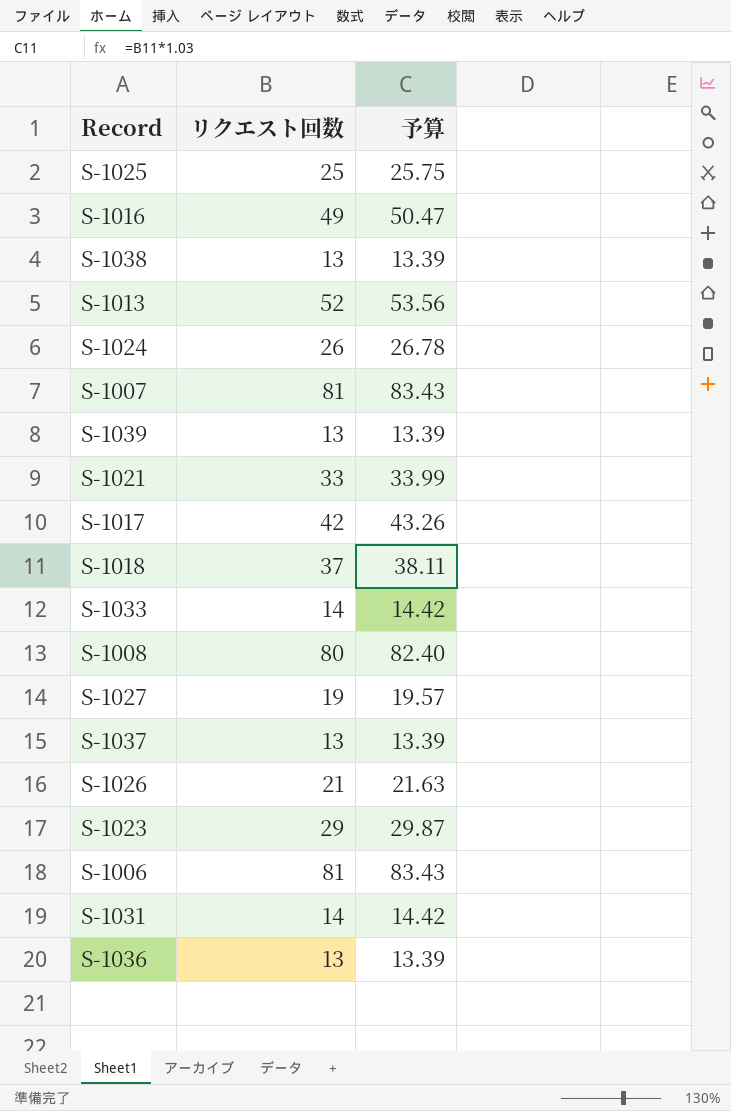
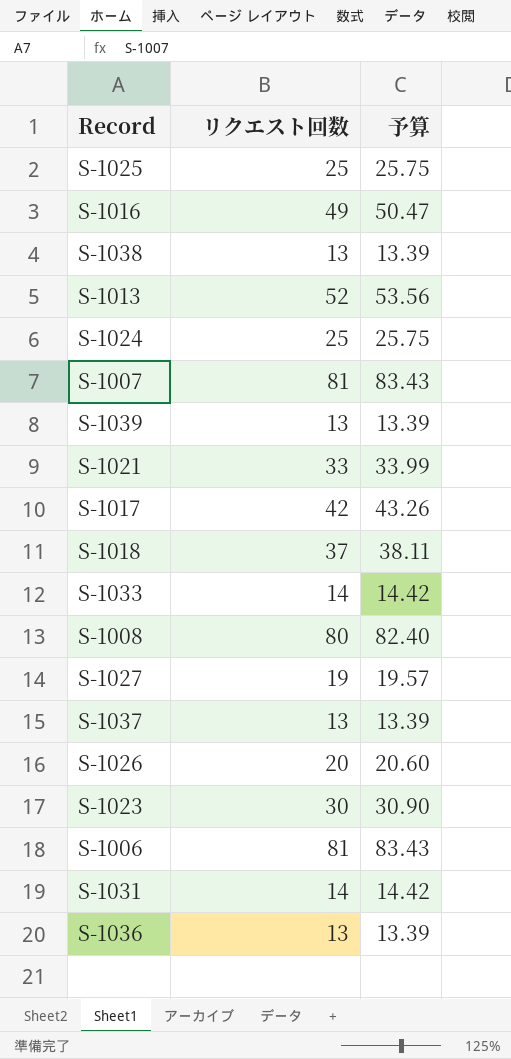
S-1024 | リクエスト回数: 26 -> 25
S-1024 | 予算: 26.78 -> 25.75
S-1026 | リクエスト回数: 21 -> 20
S-1026 | 予算: 21.63 -> 20.60
S-1023 | リクエスト回数: 29 -> 30
S-1023 | 予算: 29.87 -> 30.90

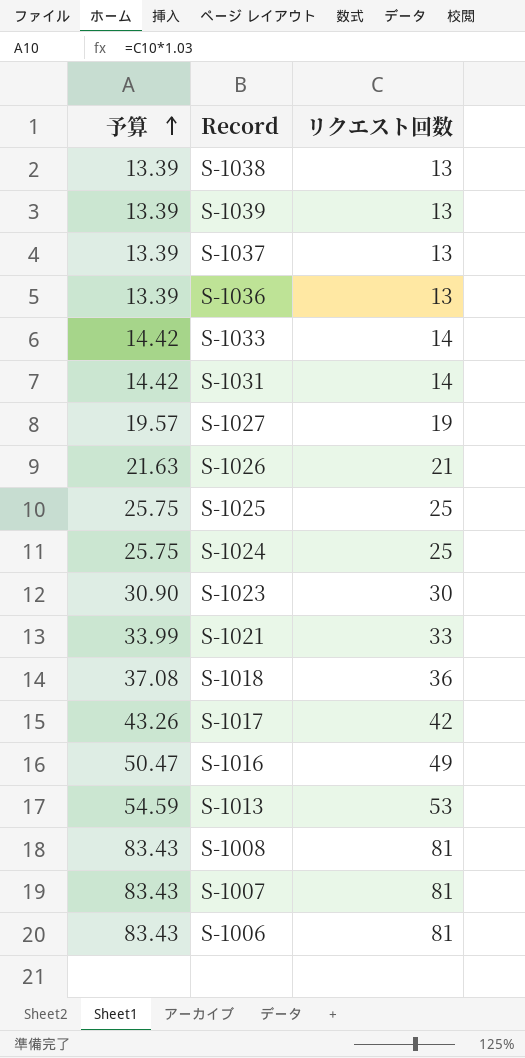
row order: none -> 予算 ascending
column 予算 | position: 3 -> 1
S-1026 | 予算: 20.60 -> 21.63
S-1026 | リクエスト回数: 20 -> 21
S-1018 | 予算: 38.11 -> 37.08
S-1018 | リクエスト回数: 37 -> 36
S-1013 | 予算: 53.56 -> 54.59
S-1013 | リクエスト回数: 52 -> 53
S-1008 | 予算: 82.40 -> 83.43
S-1008 | リクエスト回数: 80 -> 81

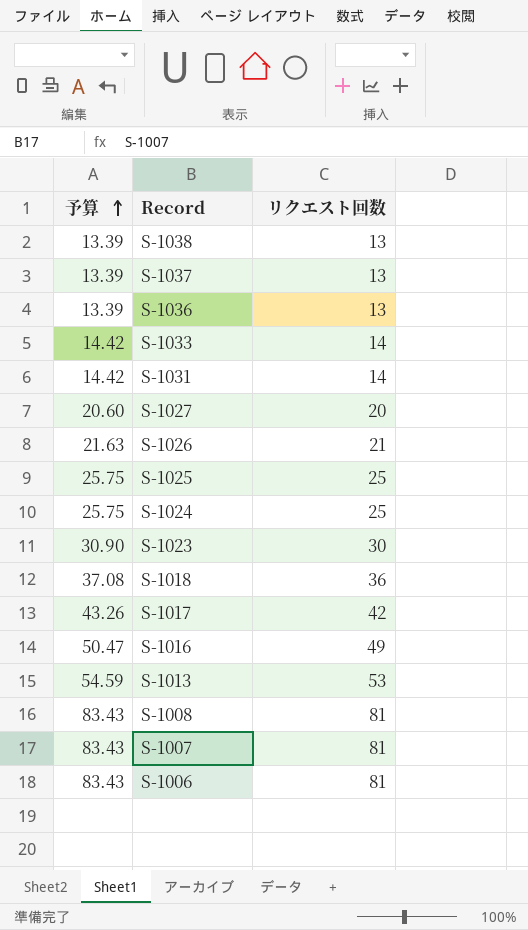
row S-1039: 13.39 | 13 -> none
row S-1021: 33.99 | 33 -> none
S-1027 | 予算: 19.57 -> 20.60
S-1027 | リクエスト回数: 19 -> 20

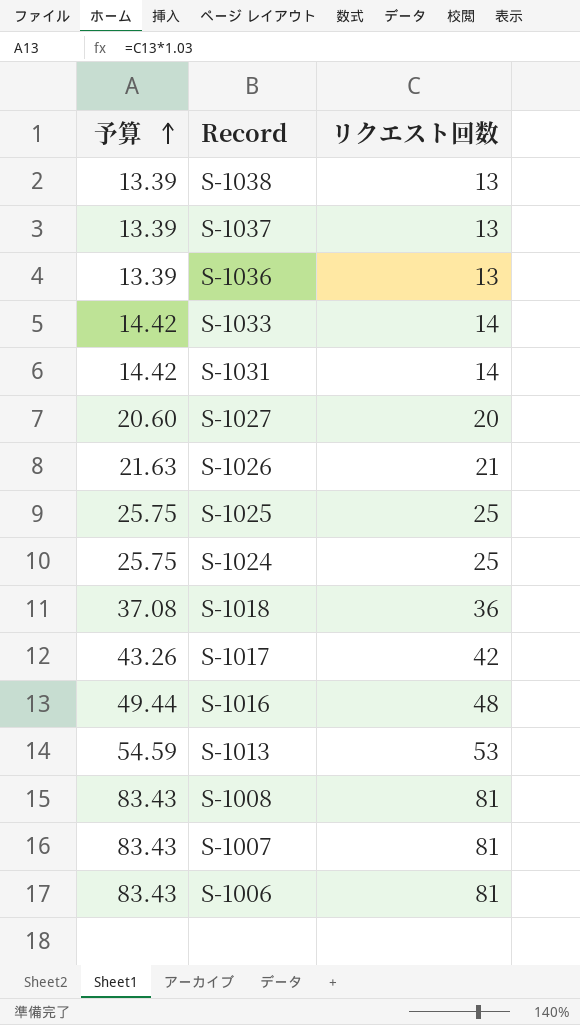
row S-1023: 30.90 | 30 -> none
S-1016 | 予算: 50.47 -> 49.44
S-1016 | リクエスト回数: 49 -> 48

